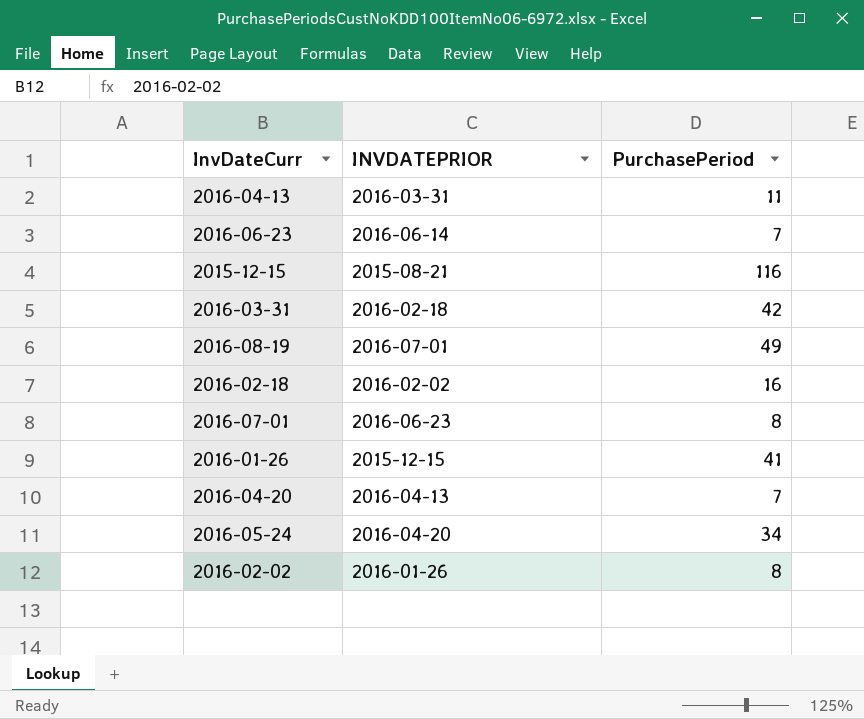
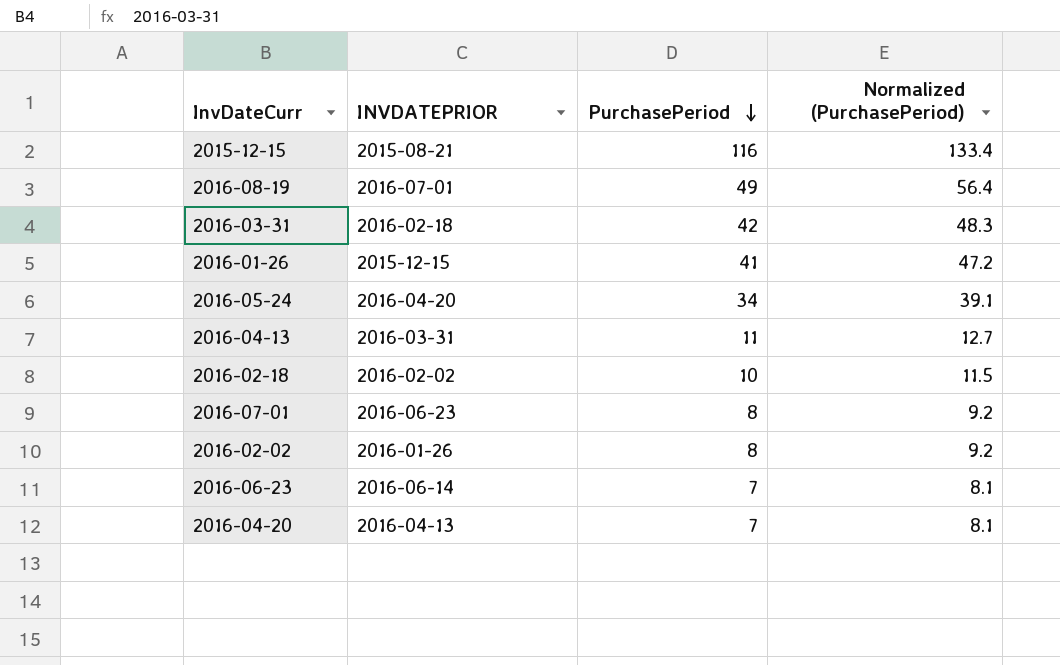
row order: none -> PurchasePeriod descending
column Normalized (PurchasePeriod) | formula: none -> [PurchasePeriod] * 1.15
2016-02-18 | PurchasePeriod: 16 -> 10

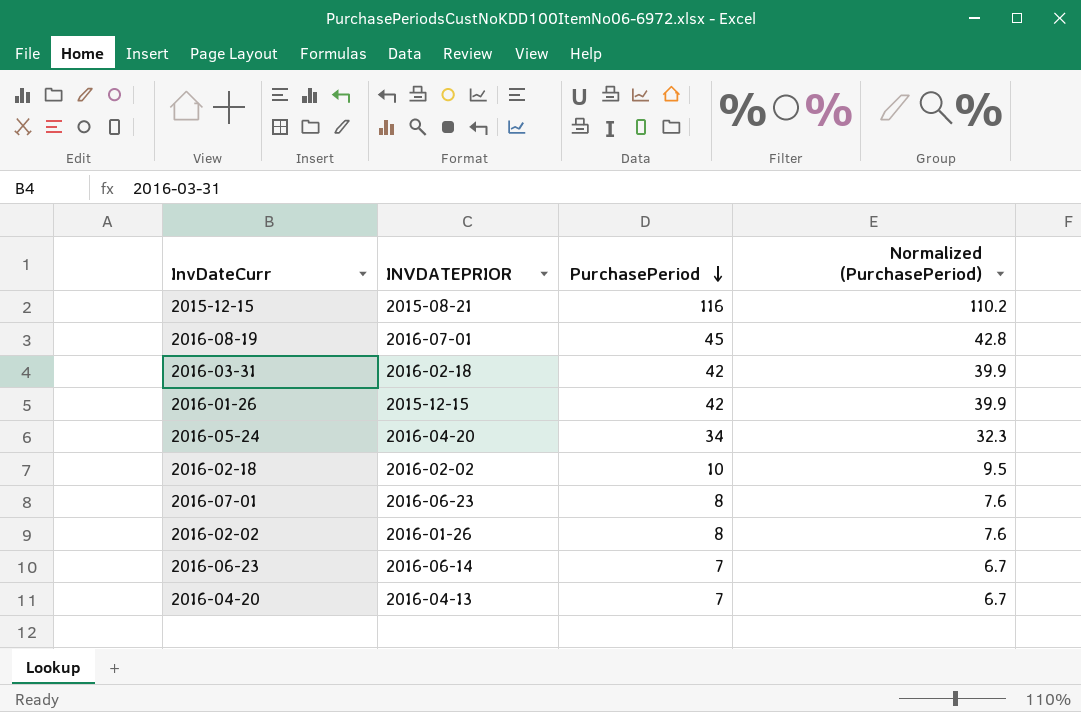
column Normalized (PurchasePeriod) | formula: [PurchasePeriod] * 1.15 -> [PurchasePeriod] * 0.95
row 2016-04-13: 2016-03-31 | 11 | 12.7 -> none
2016-08-19 | PurchasePeriod: 49 -> 45
2016-01-26 | PurchasePeriod: 41 -> 42

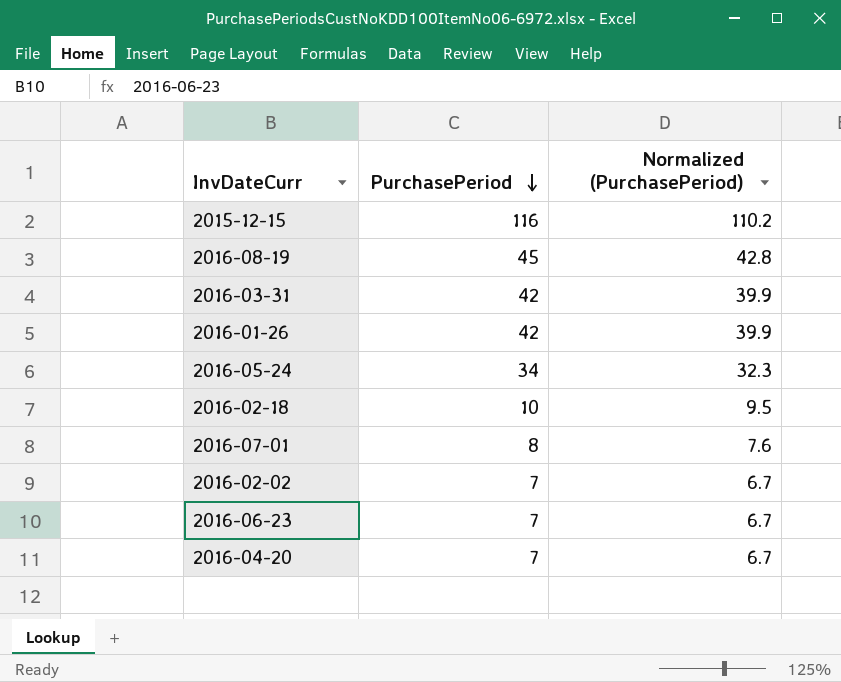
column INVDATEPRIOR | position: 2 -> none
2016-02-02 | PurchasePeriod: 8 -> 7
2016-02-02 | Normalized (PurchasePeriod): 7.6 -> 6.7

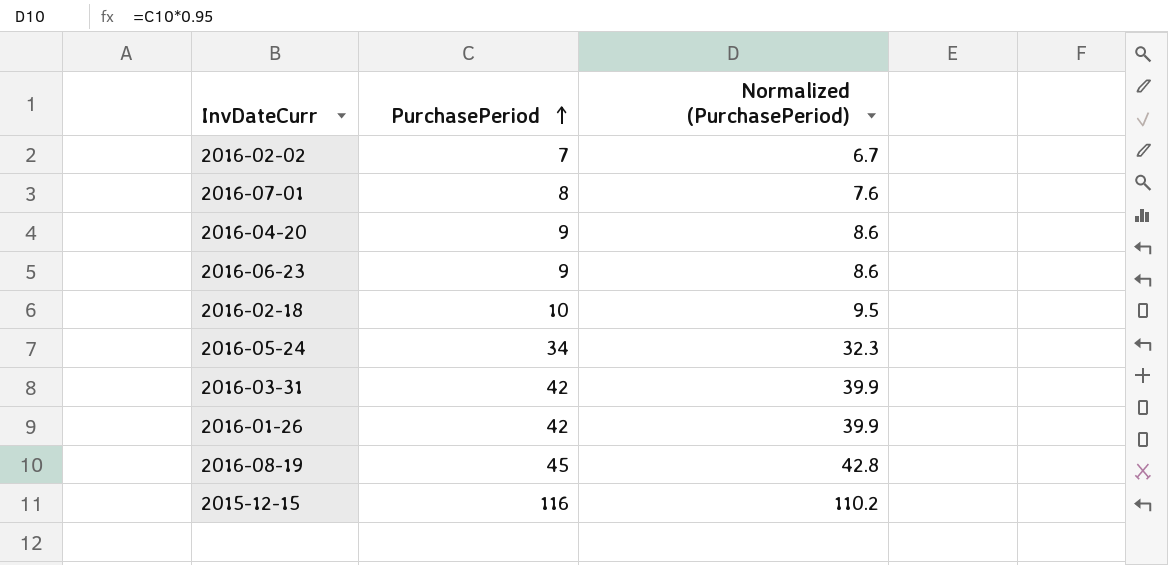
row order: PurchasePeriod descending -> PurchasePeriod ascending
2016-04-20 | PurchasePeriod: 7 -> 9
2016-04-20 | Normalized (PurchasePeriod): 6.7 -> 8.6
2016-06-23 | PurchasePeriod: 7 -> 9
2016-06-23 | Normalized (PurchasePeriod): 6.7 -> 8.6

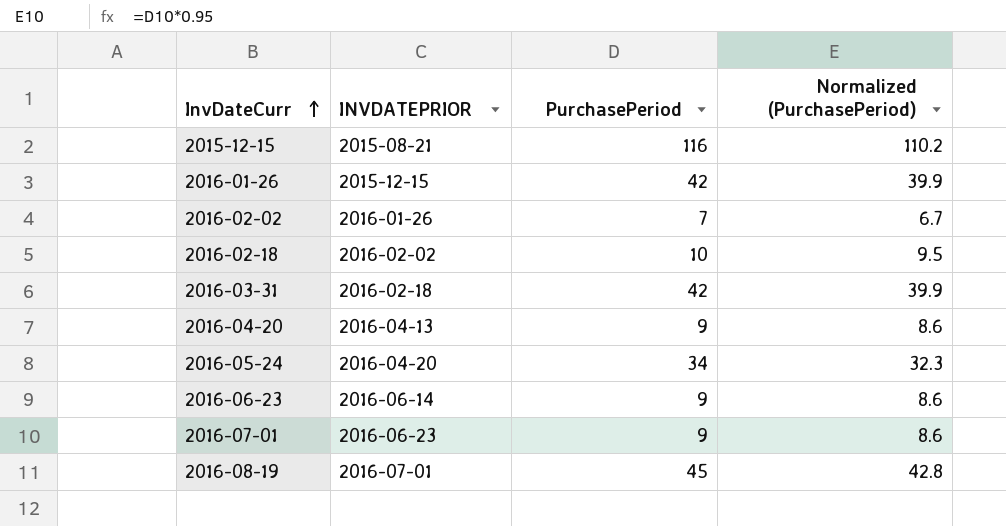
row order: PurchasePeriod ascending -> InvDateCurr ascending
column INVDATEPRIOR | position: none -> 2
2016-07-01 | PurchasePeriod: 8 -> 9
2016-07-01 | Normalized (PurchasePeriod): 7.6 -> 8.6

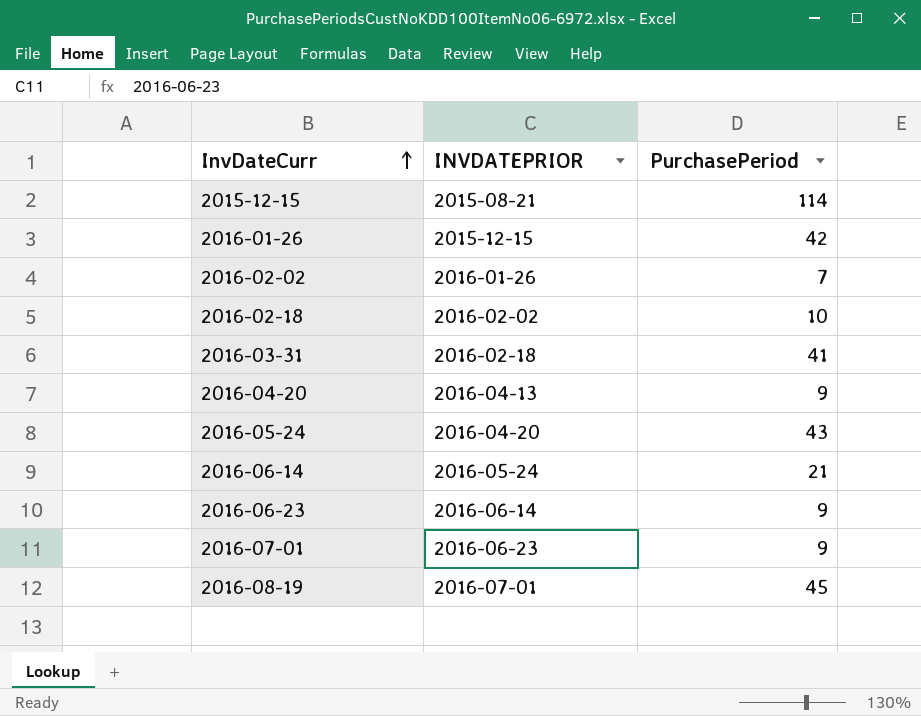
column Normalized (PurchasePeriod) | formula: [PurchasePeriod] * 0.95 -> none
2015-12-15 | PurchasePeriod: 116 -> 114
2016-03-31 | PurchasePeriod: 42 -> 41
2016-05-24 | PurchasePeriod: 34 -> 43
row 2016-06-14: none -> 2016-05-24 | 21

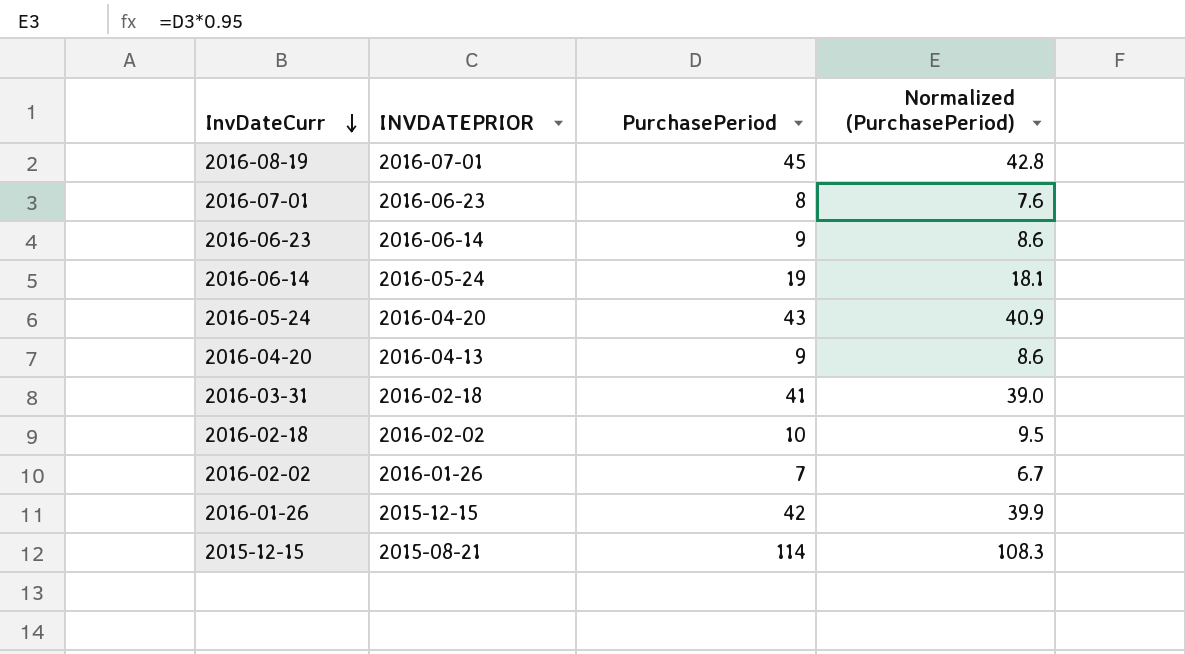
row order: InvDateCurr ascending -> InvDateCurr descending
column Normalized (PurchasePeriod) | formula: none -> [PurchasePeriod] * 0.95
2016-07-01 | PurchasePeriod: 9 -> 8
2016-06-14 | PurchasePeriod: 21 -> 19

